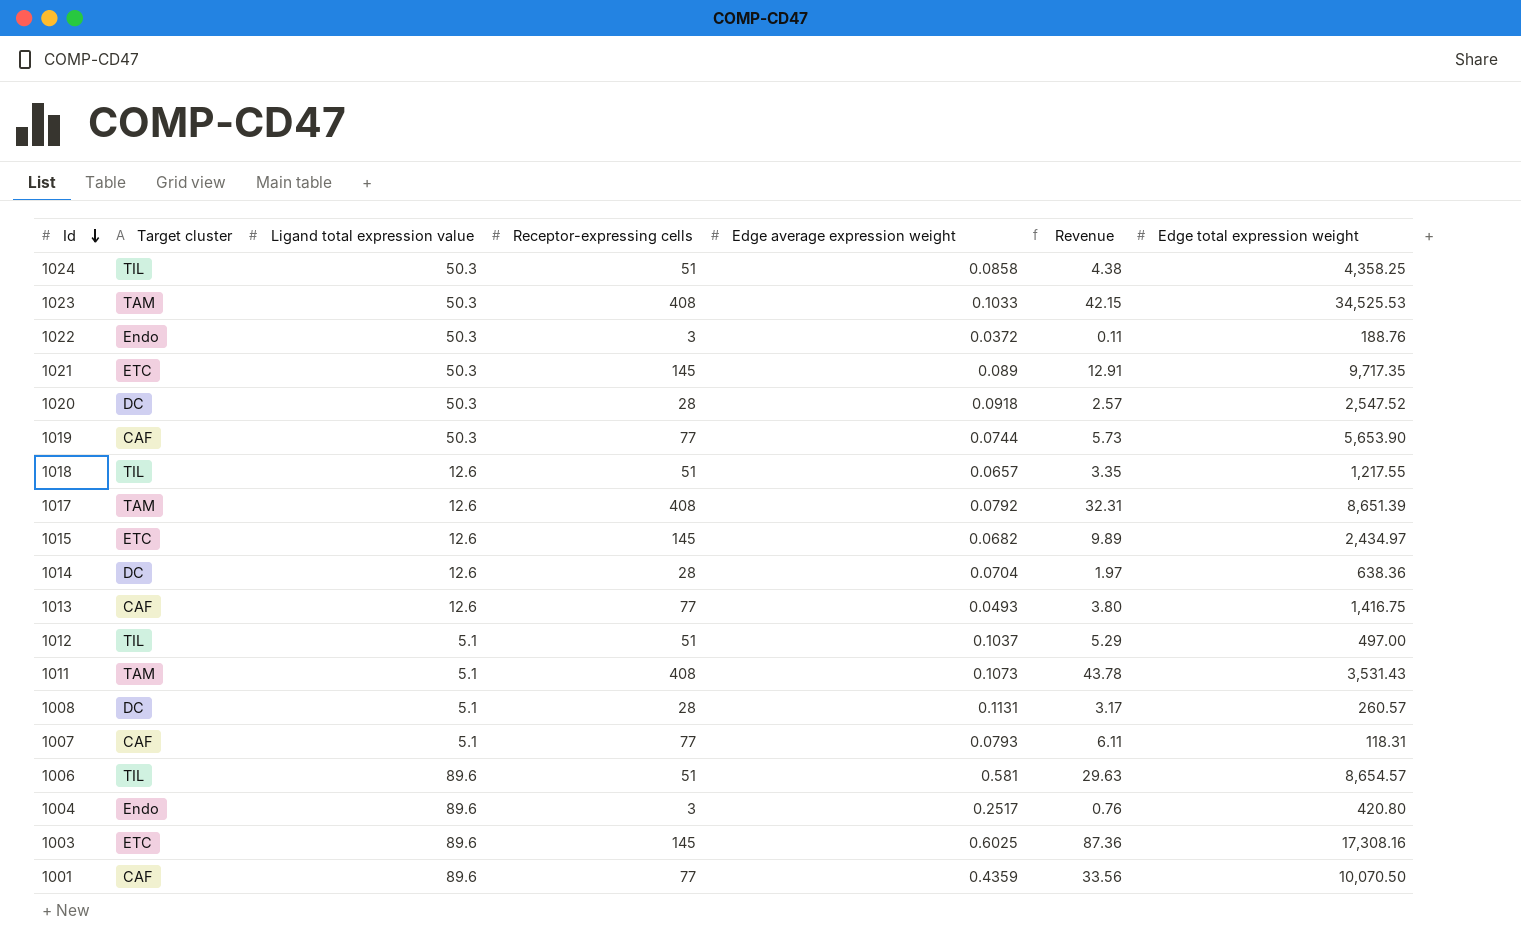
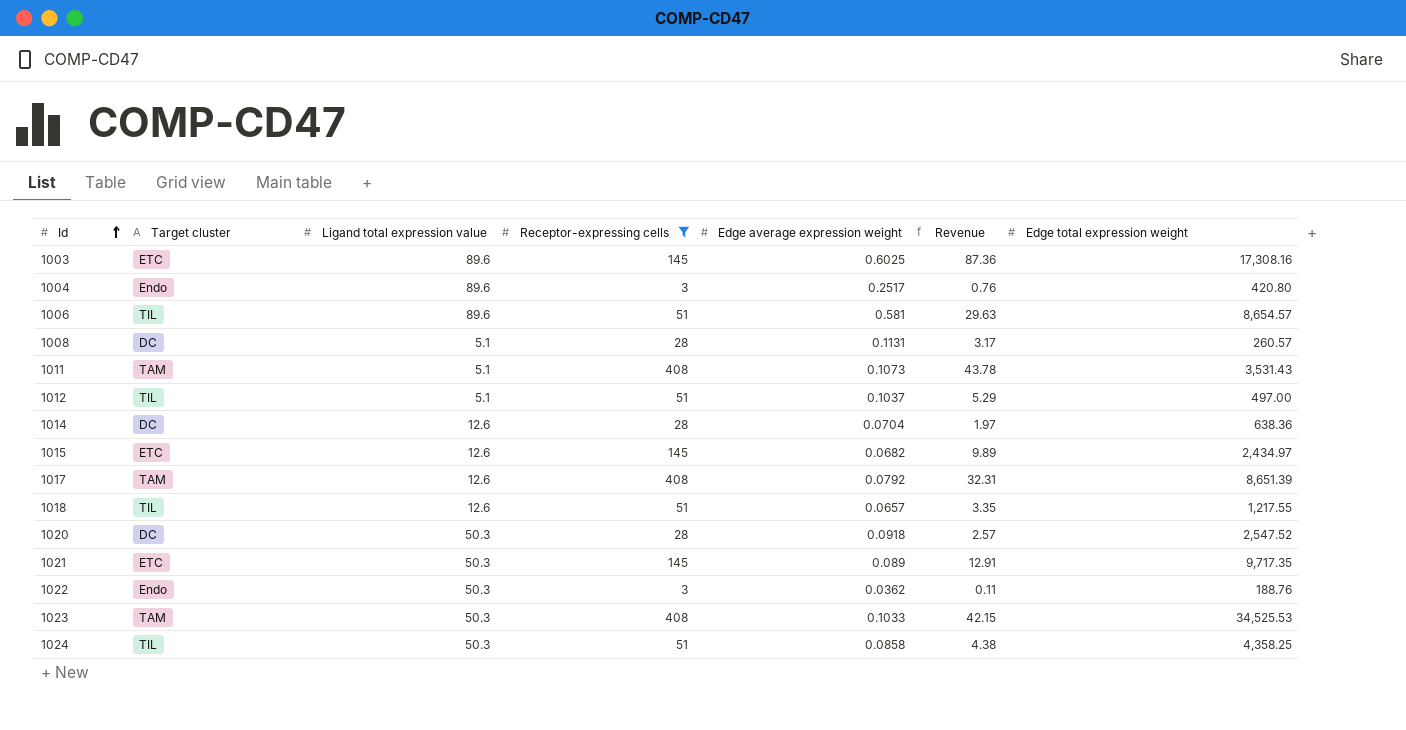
filter: none -> Receptor-expressing cells != 77
row order: Id descending -> Id ascending
1022 | Edge average expression weight: 0.0372 -> 0.0362

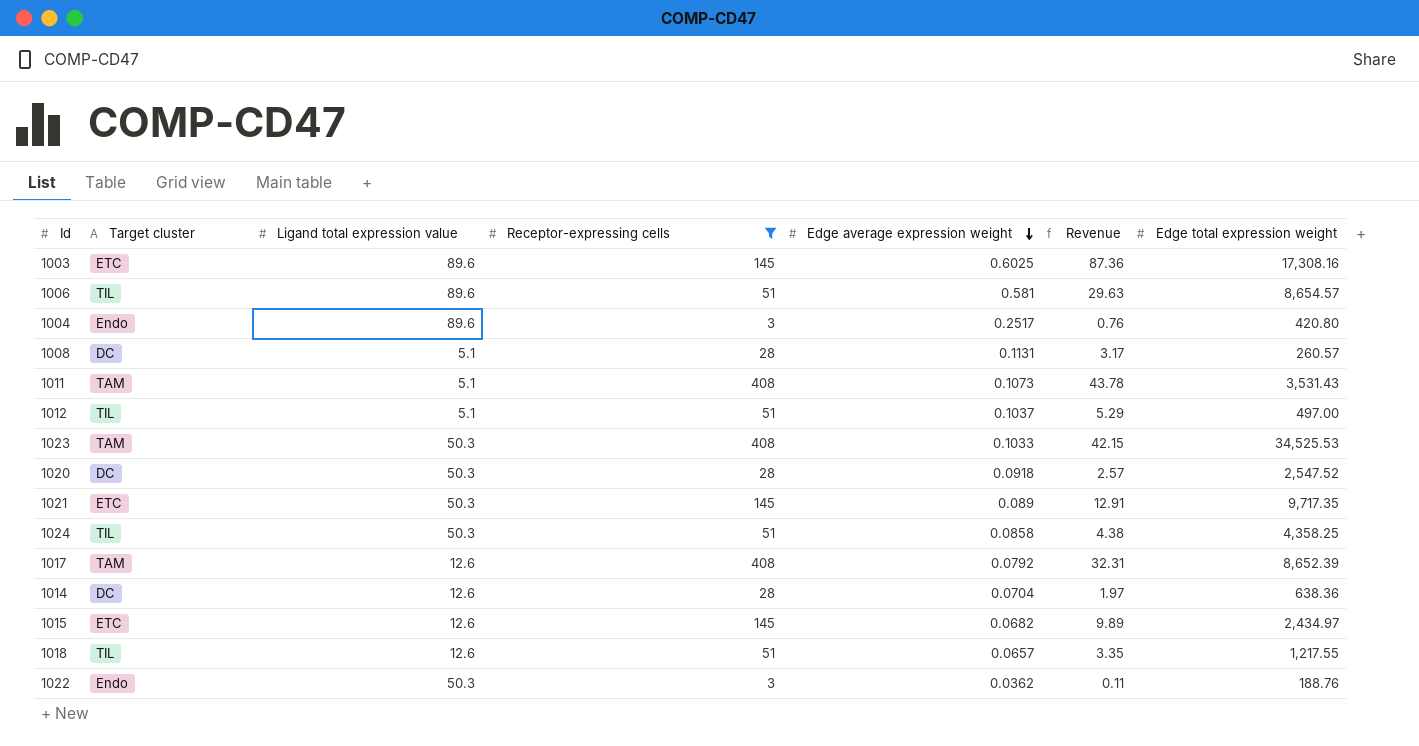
row order: Id ascending -> Edge average expression weight descending
1017 | Edge total expression weight: 8,651.39 -> 8,652.39

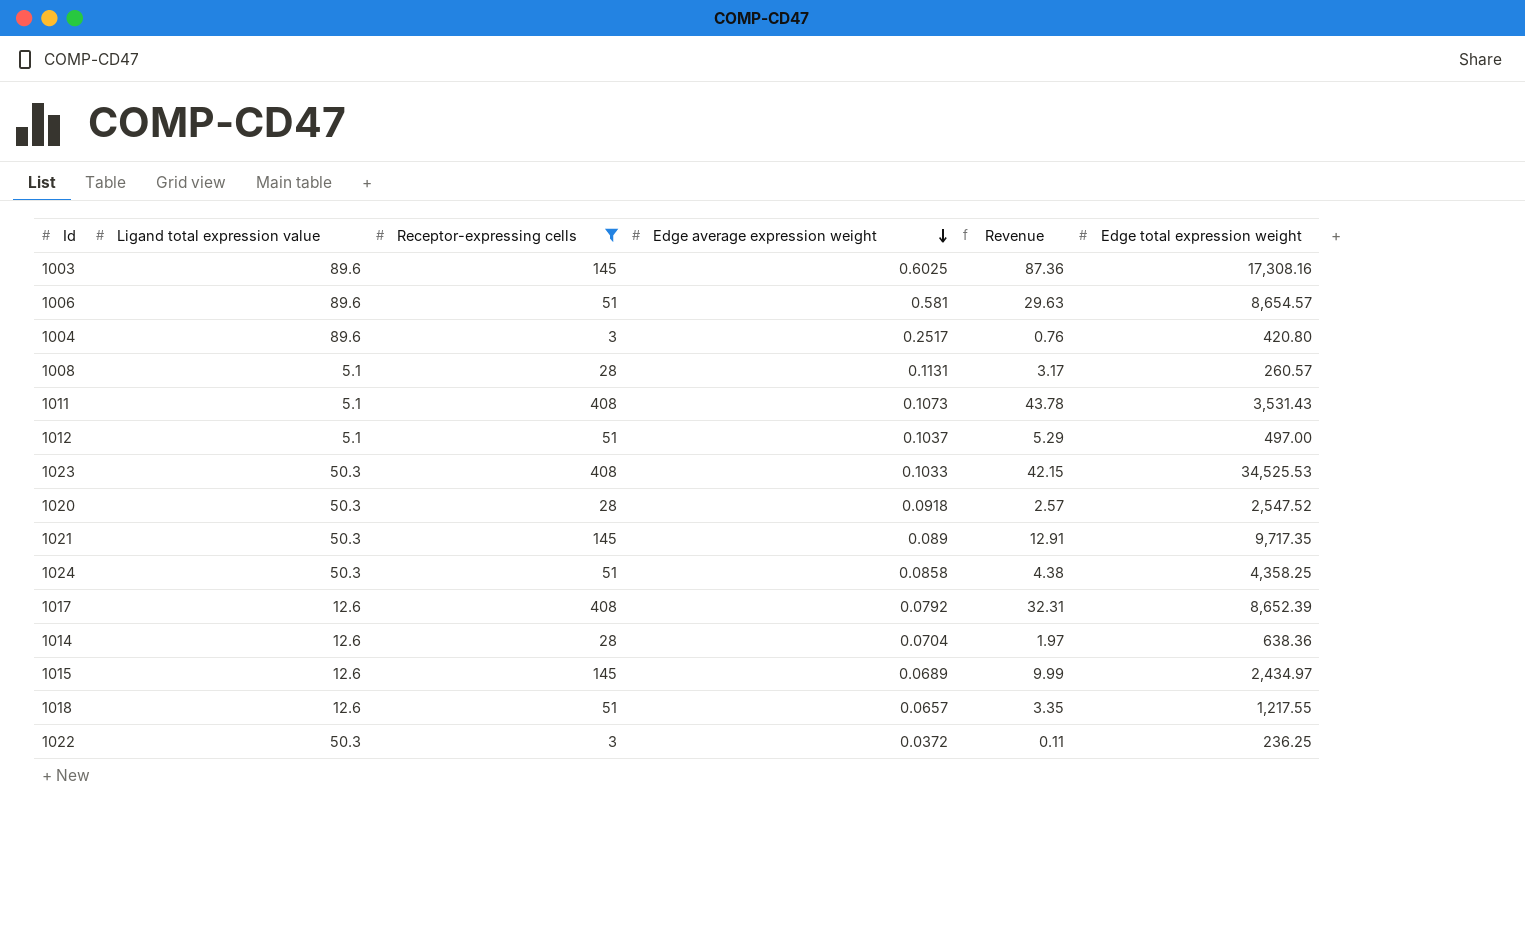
column Target cluster | position: 2 -> none
1015 | Edge average expression weight: 0.0682 -> 0.0689
1015 | Revenue: 9.89 -> 9.99
1022 | Edge average expression weight: 0.0362 -> 0.0372
1022 | Edge total expression weight: 188.76 -> 236.25

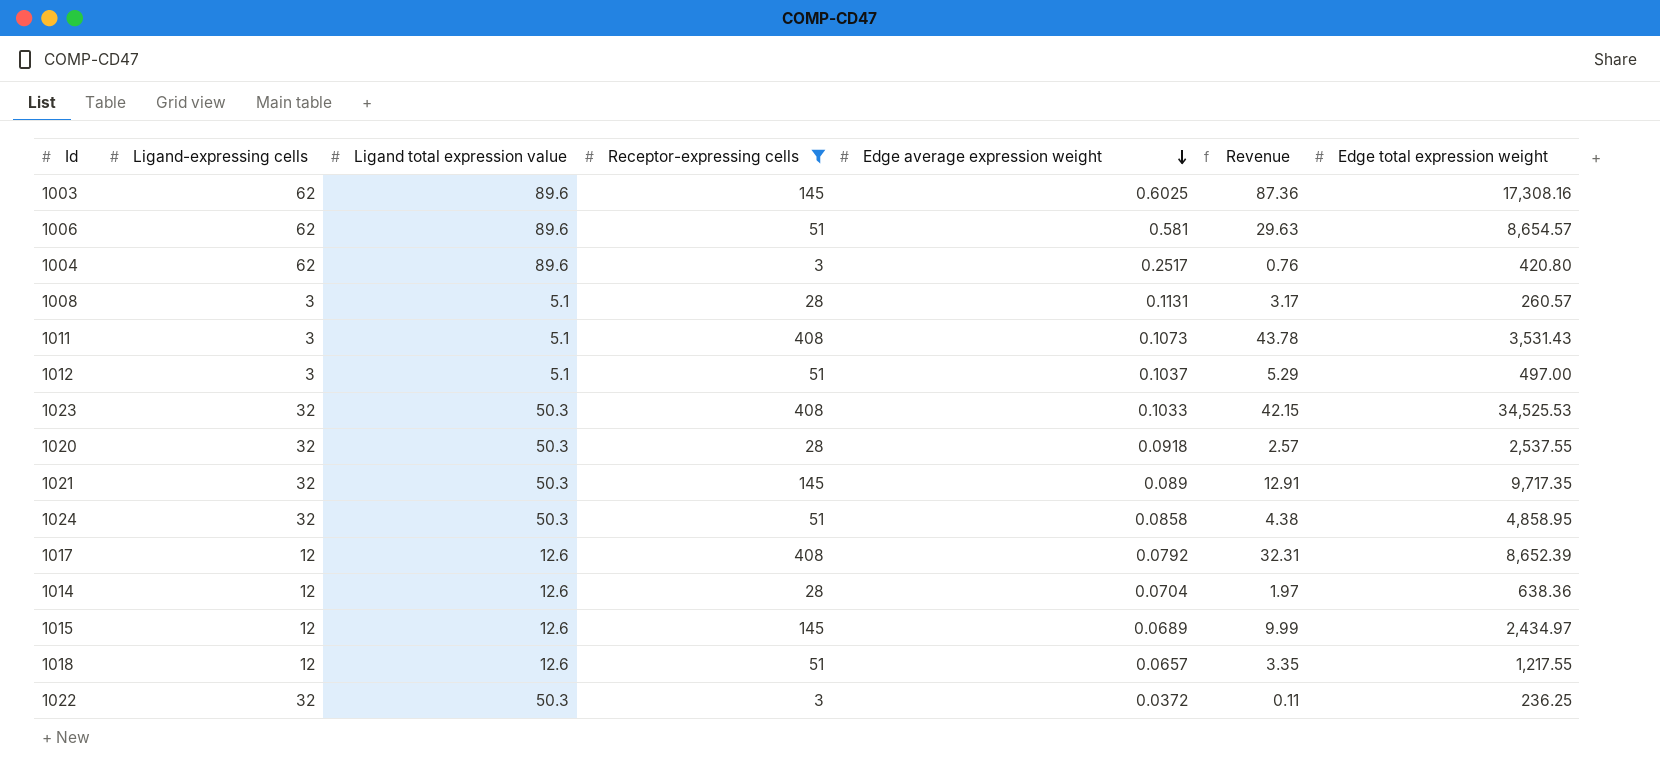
column Ligand-expressing cells | position: none -> 2
1020 | Edge total expression weight: 2,547.52 -> 2,537.55
1024 | Edge total expression weight: 4,358.25 -> 4,858.95

